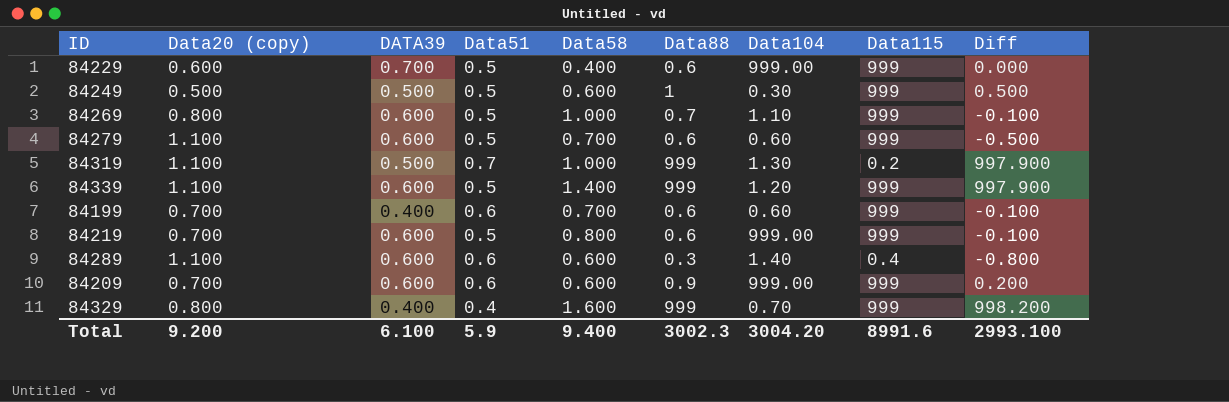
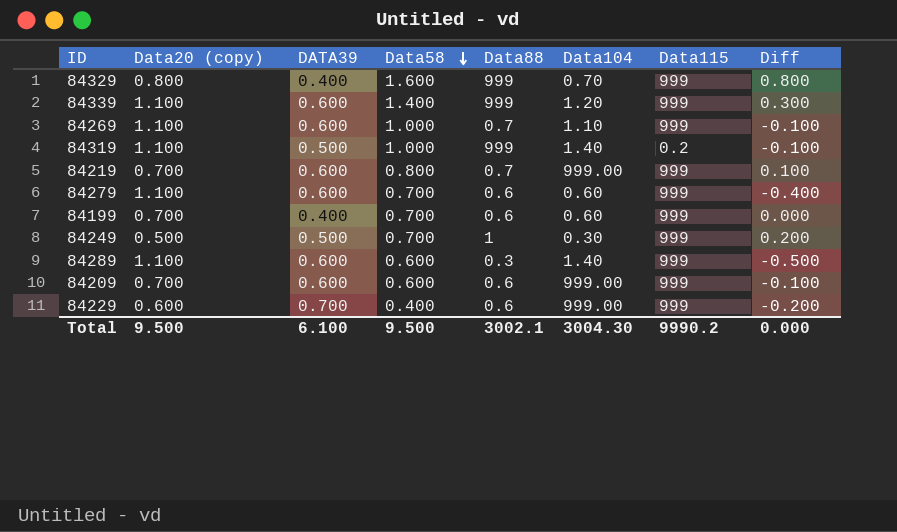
row order: none -> Data58 descending
column Data51 | position: 4 -> none
column Diff | formula: [Data88] - [Data20 (copy)] -> [Data58] - [Data20 (copy)]
84269 | Data20 (copy): 0.800 -> 1.100
84319 | Data104: 1.30 -> 1.40
84219 | Data88: 0.6 -> 0.7
84249 | Data58: 0.600 -> 0.700
84289 | Data115: 0.4 -> 999
84209 | Data88: 0.9 -> 0.6
Total | Data20 (copy): 9.200 -> 9.500
Total | Data58: 9.400 -> 9.500
Total | Data88: 3002.3 -> 3002.1
Total | Data104: 3004.20 -> 3004.30
Total | Data115: 8991.6 -> 9990.2
Total | Diff: 2993.100 -> 0.000

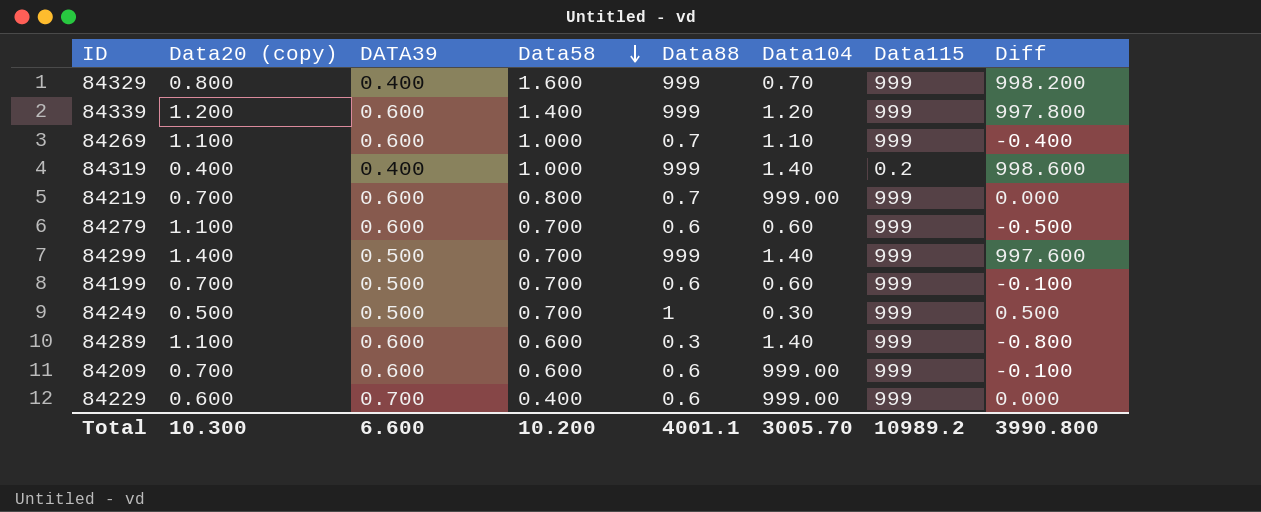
column Diff | formula: [Data58] - [Data20 (copy)] -> [Data88] - [Data20 (copy)]
84339 | Data20 (copy): 1.100 -> 1.200
84319 | Data20 (copy): 1.100 -> 0.400
84319 | DATA39: 0.500 -> 0.400
row 84299: none -> 1.400 | 0.500 | 0.700 | 999 | 1.40 | 999 | 997.600
84199 | DATA39: 0.400 -> 0.500
Total | Data20 (copy): 9.500 -> 10.300
Total | DATA39: 6.100 -> 6.600
Total | Data58: 9.500 -> 10.200
Total | Data88: 3002.1 -> 4001.1
Total | Data104: 3004.30 -> 3005.70
Total | Data115: 9990.2 -> 10989.2
Total | Diff: 0.000 -> 3990.800

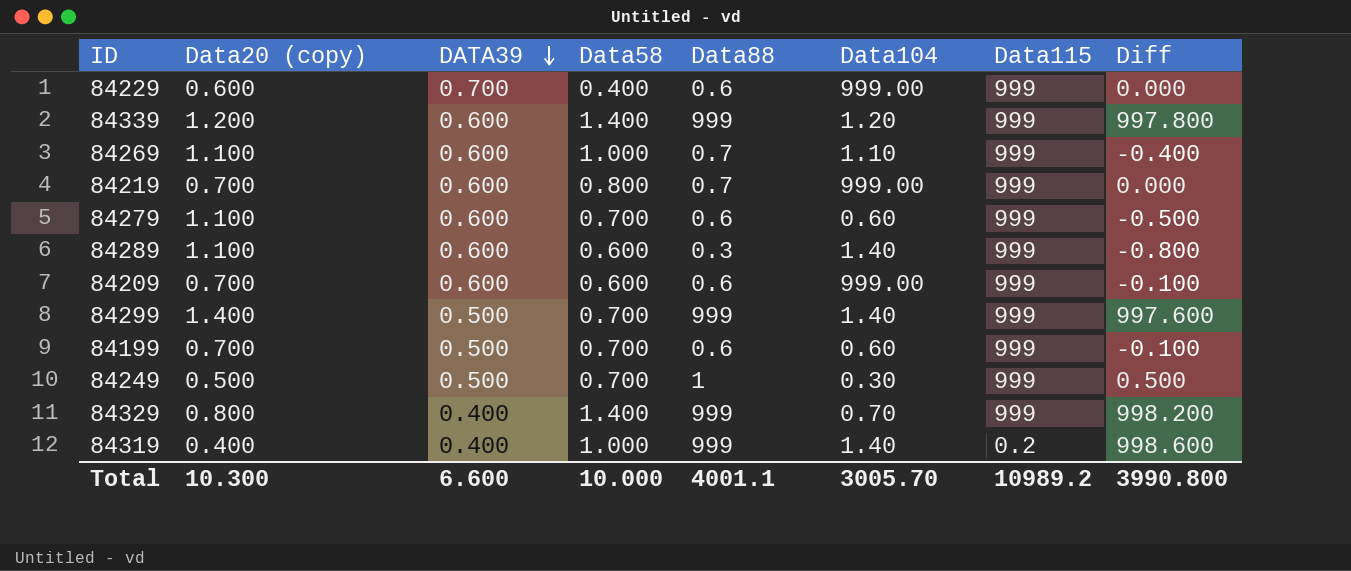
row order: Data58 descending -> DATA39 descending
84329 | Data58: 1.600 -> 1.400
Total | Data58: 10.200 -> 10.000

